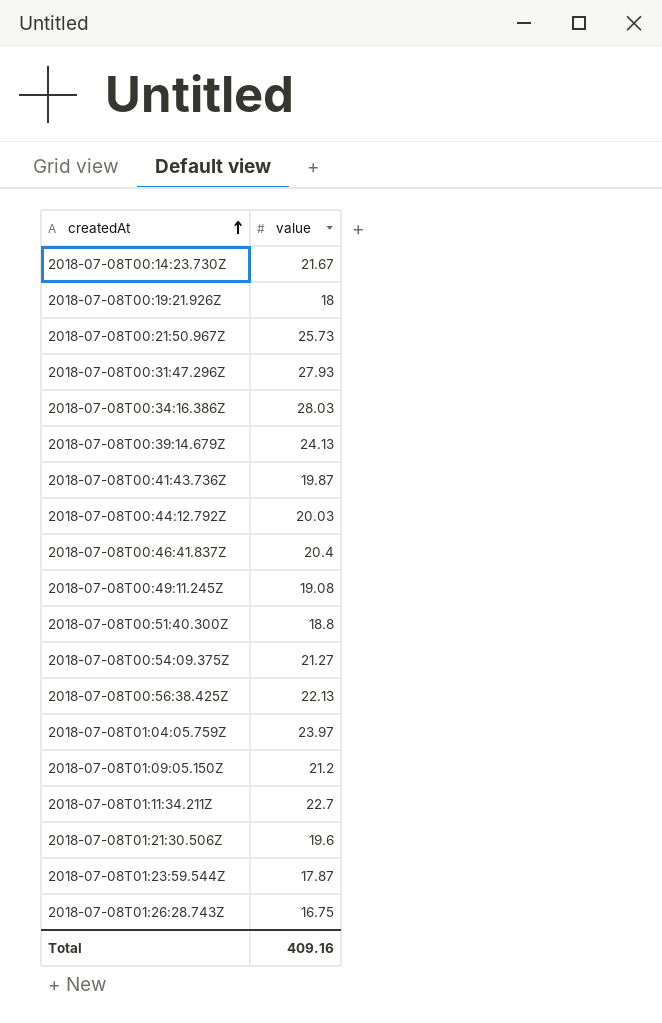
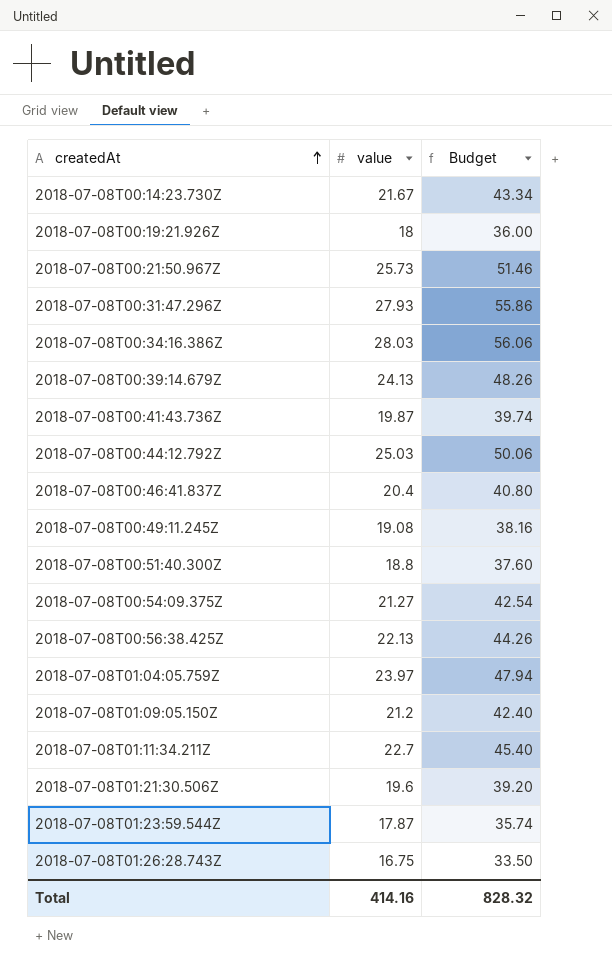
column Budget | formula: none -> [value] * 2
2018-07-08T00:44:12.792Z | value: 20.03 -> 25.03
Total | value: 409.16 -> 414.16

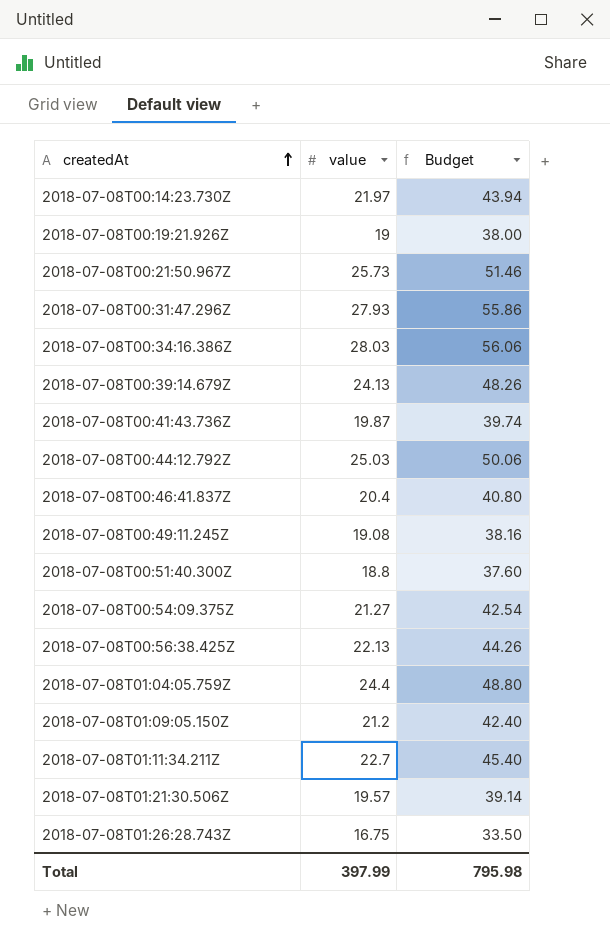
row 2018-07-08T01:23:59.544Z: 17.87 | 35.74 -> none
2018-07-08T00:14:23.730Z | value: 21.67 -> 21.97
2018-07-08T00:14:23.730Z | Budget: 43.34 -> 43.94
2018-07-08T00:19:21.926Z | value: 18 -> 19
2018-07-08T00:19:21.926Z | Budget: 36.00 -> 38.00
2018-07-08T01:04:05.759Z | value: 23.97 -> 24.4
2018-07-08T01:04:05.759Z | Budget: 47.94 -> 48.80
2018-07-08T01:21:30.506Z | value: 19.6 -> 19.57
2018-07-08T01:21:30.506Z | Budget: 39.20 -> 39.14
Total | value: 414.16 -> 397.99
Total | Budget: 828.32 -> 795.98

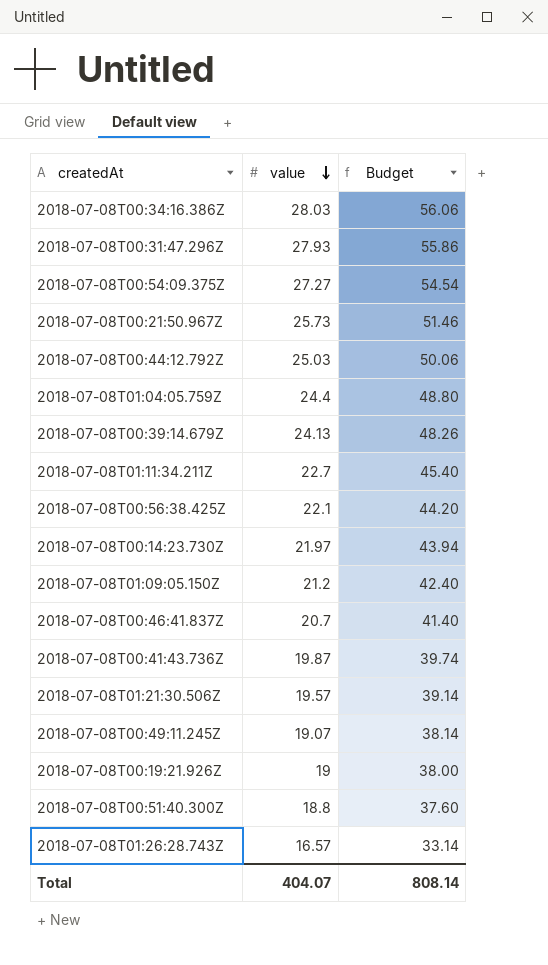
row order: createdAt ascending -> value descending
2018-07-08T00:54:09.375Z | value: 21.27 -> 27.27
2018-07-08T00:54:09.375Z | Budget: 42.54 -> 54.54
2018-07-08T00:56:38.425Z | value: 22.13 -> 22.1
2018-07-08T00:56:38.425Z | Budget: 44.26 -> 44.20
2018-07-08T00:46:41.837Z | value: 20.4 -> 20.7
2018-07-08T00:46:41.837Z | Budget: 40.80 -> 41.40
2018-07-08T00:49:11.245Z | value: 19.08 -> 19.07
2018-07-08T00:49:11.245Z | Budget: 38.16 -> 38.14
2018-07-08T01:26:28.743Z | value: 16.75 -> 16.57
2018-07-08T01:26:28.743Z | Budget: 33.50 -> 33.14
Total | value: 397.99 -> 404.07
Total | Budget: 795.98 -> 808.14

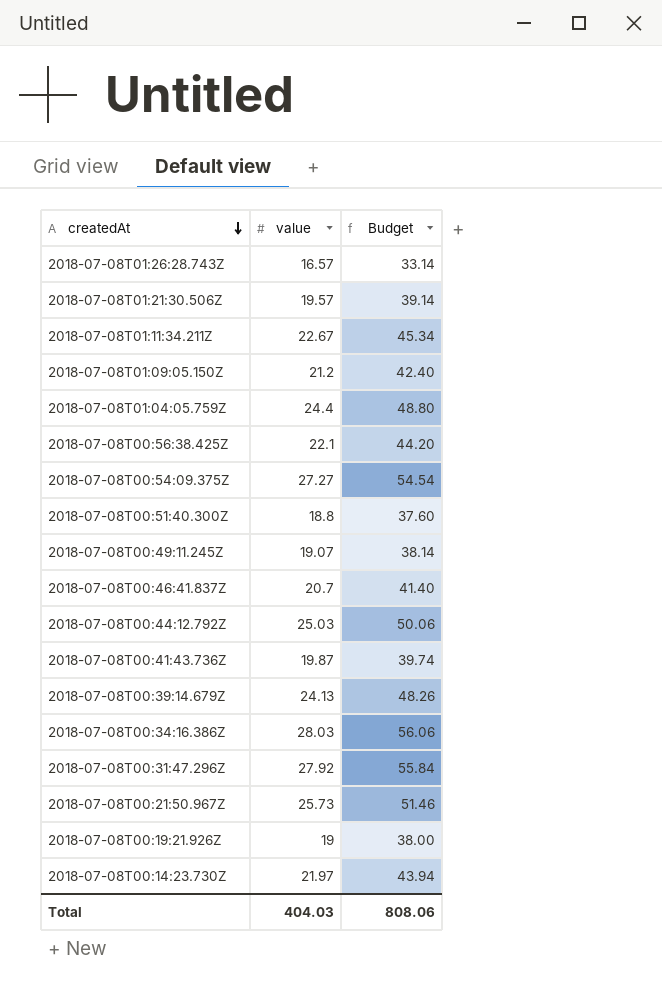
row order: value descending -> createdAt descending
2018-07-08T01:11:34.211Z | value: 22.7 -> 22.67
2018-07-08T01:11:34.211Z | Budget: 45.40 -> 45.34
2018-07-08T00:31:47.296Z | value: 27.93 -> 27.92
2018-07-08T00:31:47.296Z | Budget: 55.86 -> 55.84
Total | value: 404.07 -> 404.03
Total | Budget: 808.14 -> 808.06

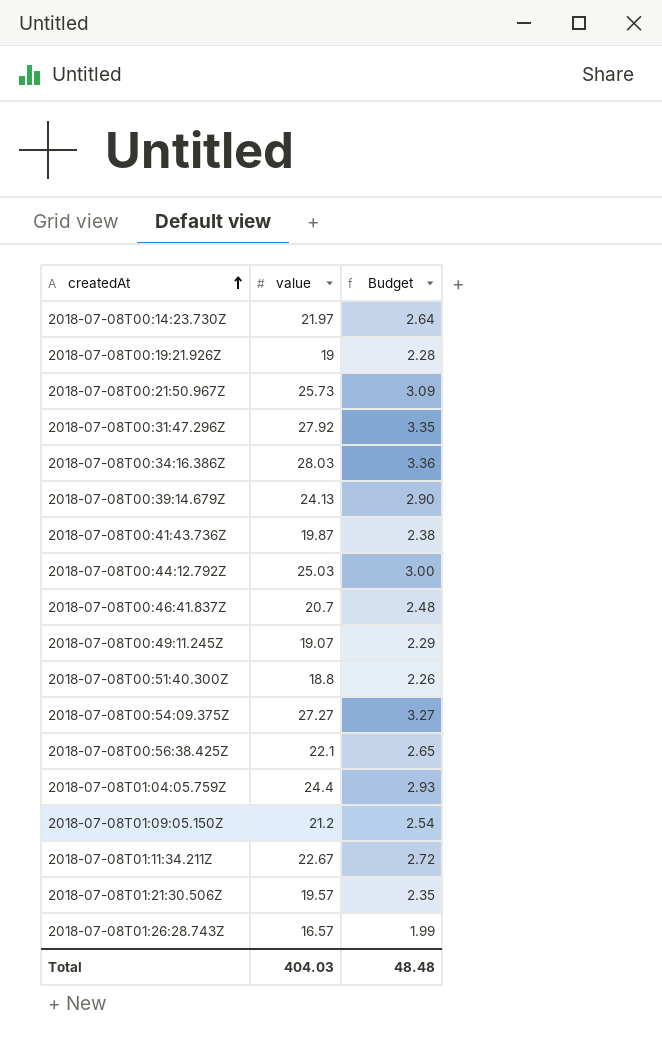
row order: createdAt descending -> createdAt ascending
column Budget | formula: [value] * 2 -> [value] * 0.12
Total | Budget: 808.06 -> 48.48

